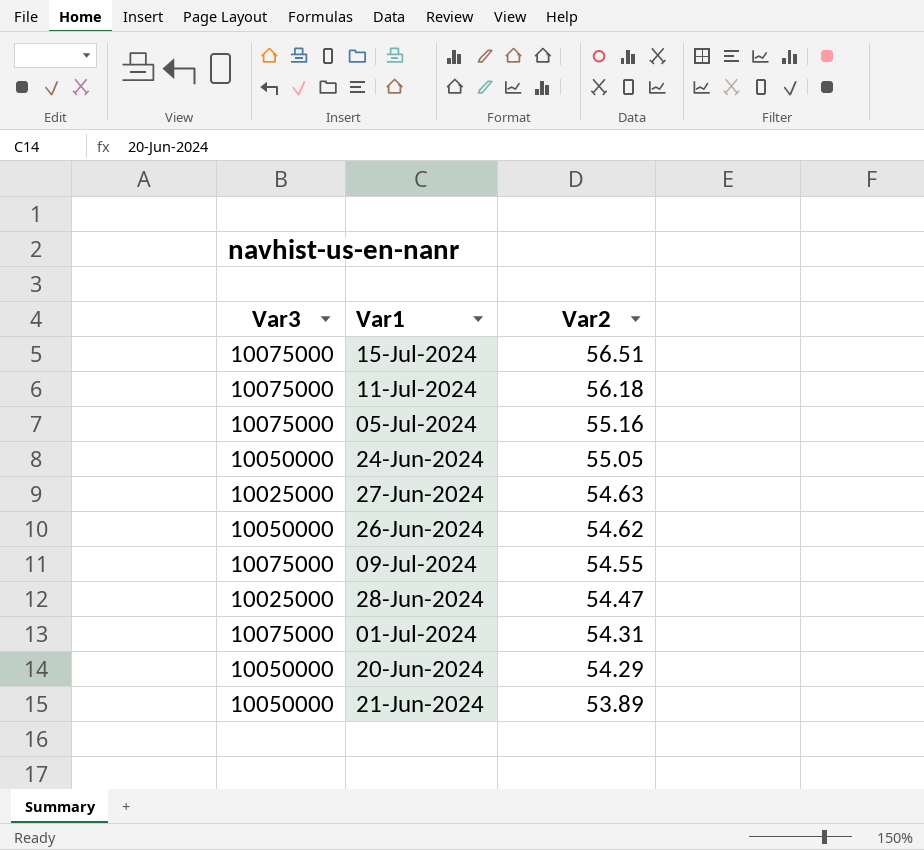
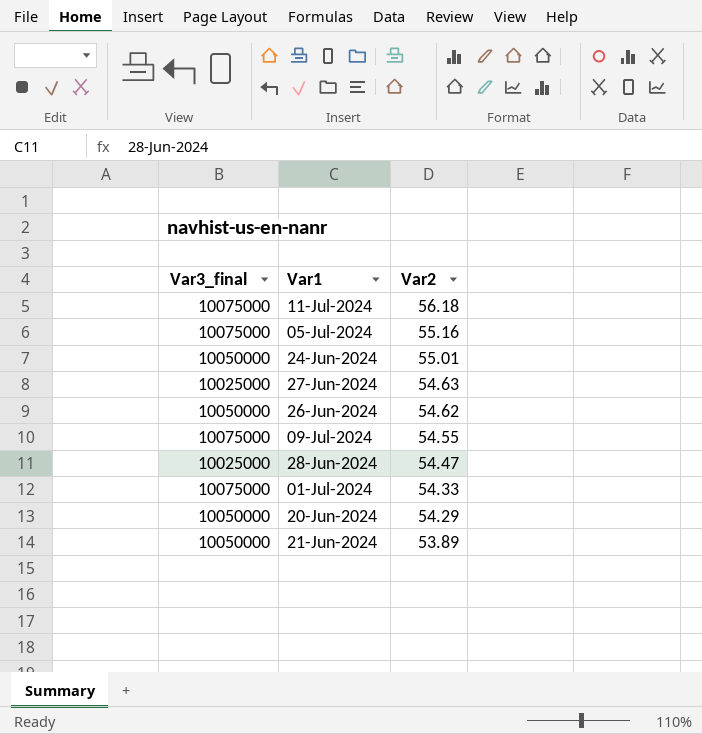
column name: Var3 -> Var3_final
row 15-Jul-2024: 10075000 | 56.51 -> none
24-Jun-2024 | Var2: 55.05 -> 55.01
01-Jul-2024 | Var2: 54.31 -> 54.33

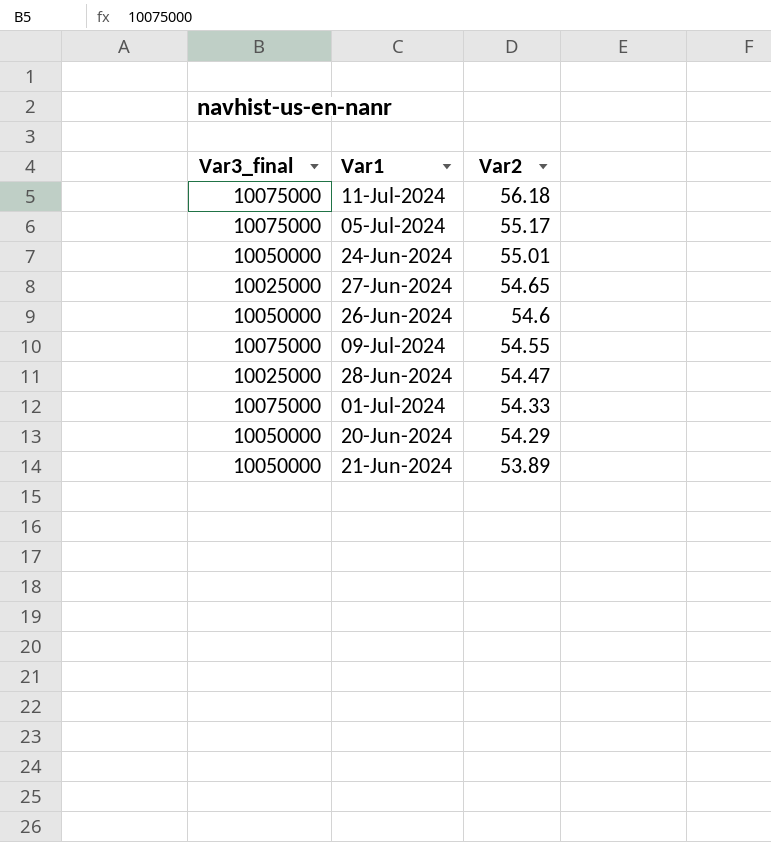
05-Jul-2024 | Var2: 55.16 -> 55.17
27-Jun-2024 | Var2: 54.63 -> 54.65
26-Jun-2024 | Var2: 54.62 -> 54.6

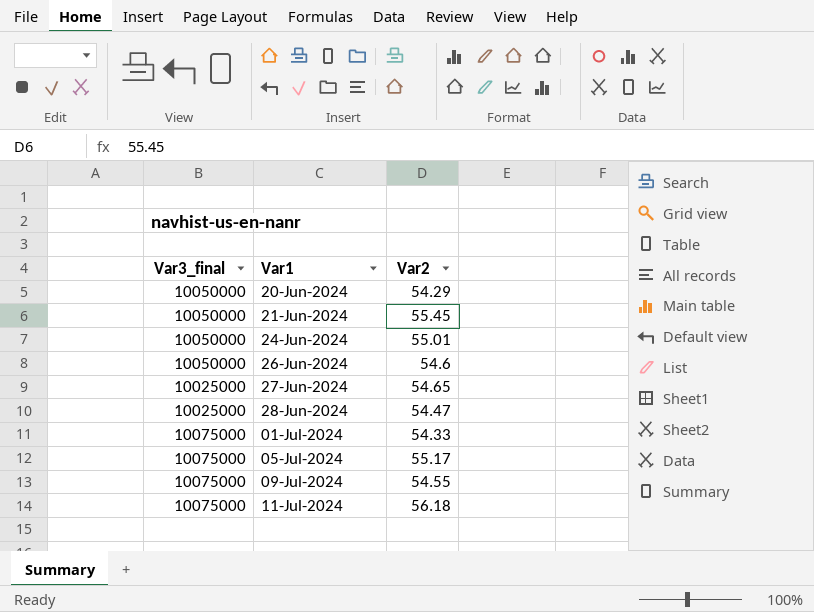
row order: Var2 descending -> Var1 ascending
21-Jun-2024 | Var2: 53.89 -> 55.45

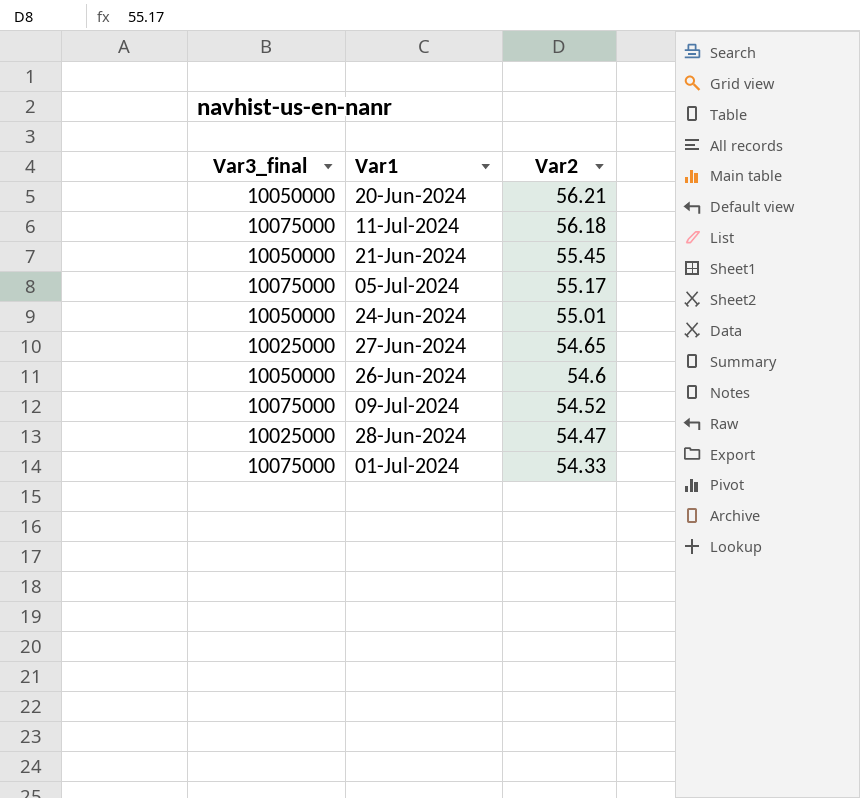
row order: Var1 ascending -> Var2 descending
20-Jun-2024 | Var2: 54.29 -> 56.21
09-Jul-2024 | Var2: 54.55 -> 54.52

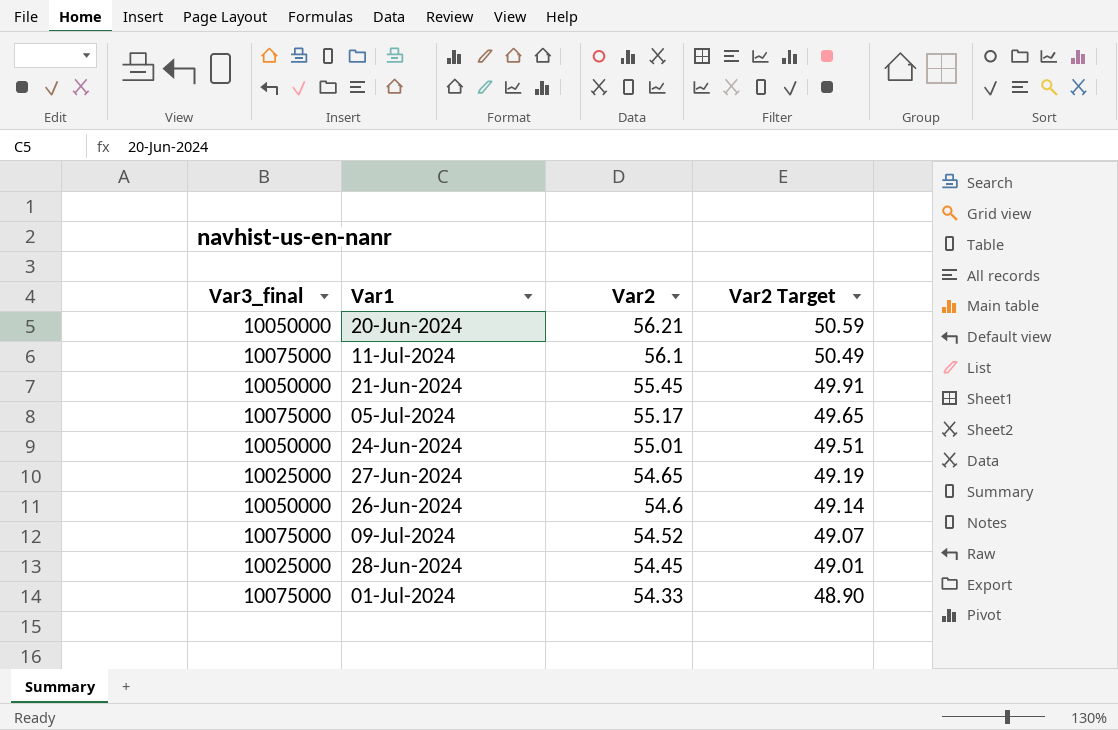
column Var2 Target | formula: none -> [Var2] * 0.9
11-Jul-2024 | Var2: 56.18 -> 56.1
28-Jun-2024 | Var2: 54.47 -> 54.45

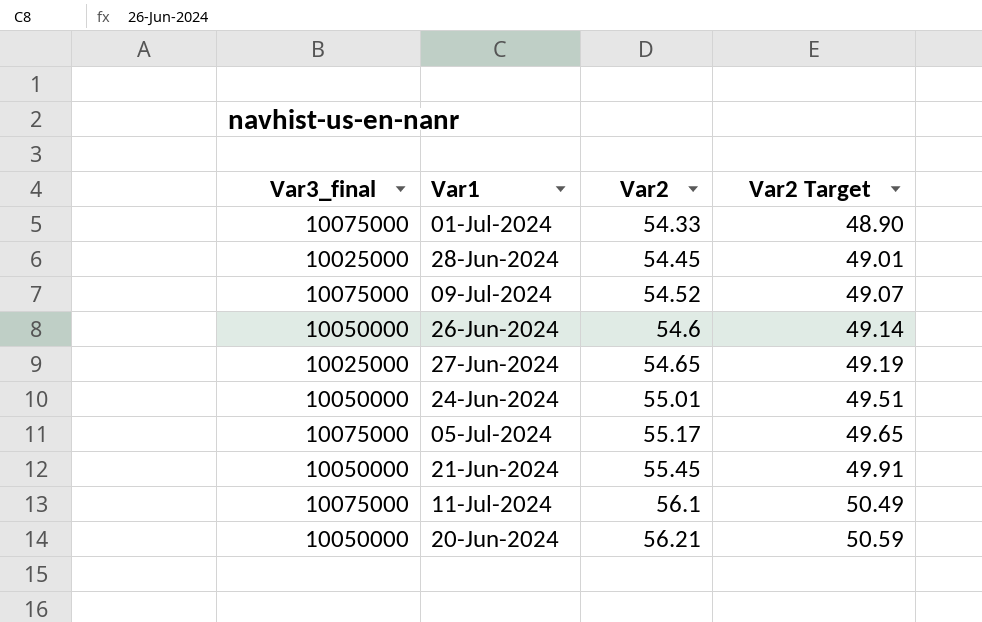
row order: Var2 descending -> Var2 ascending

